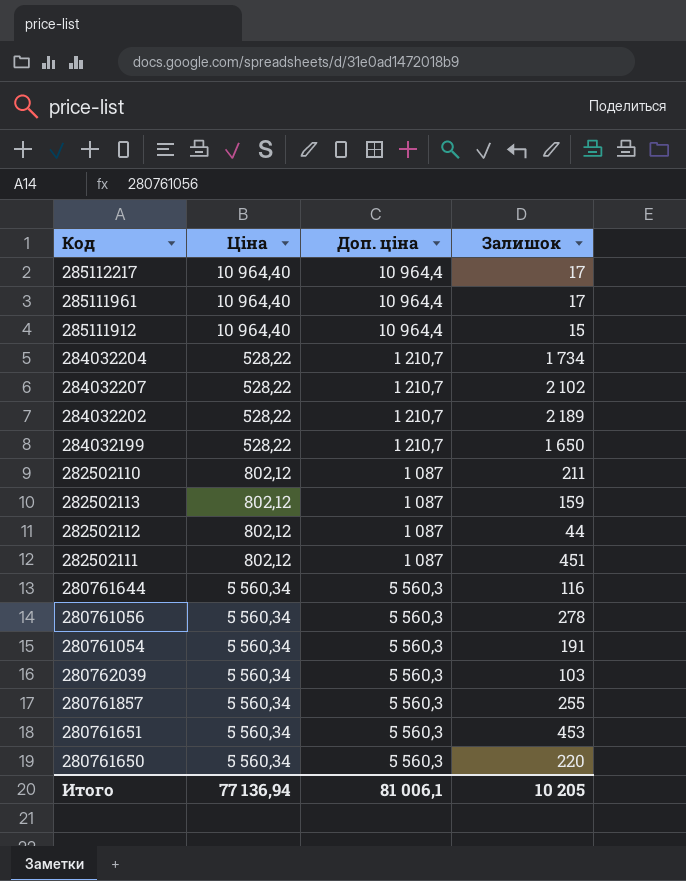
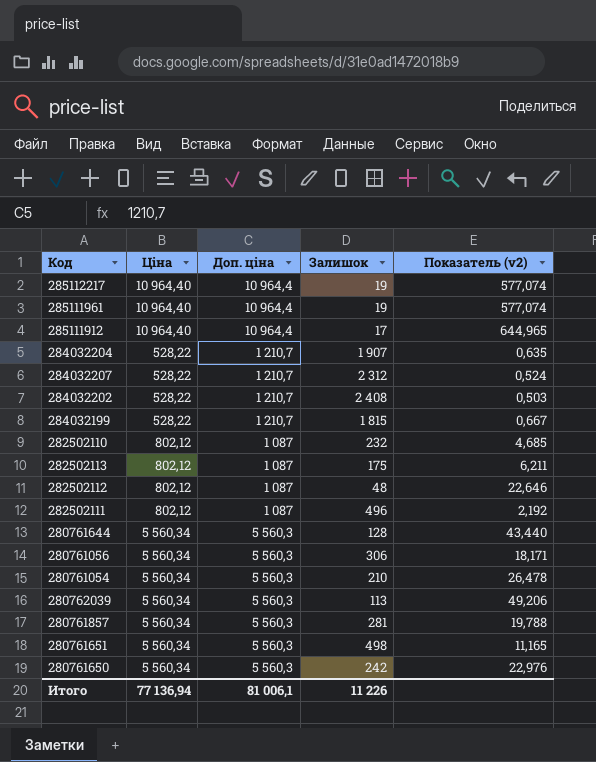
column Показатель (v2) | formula: none -> [Доп. ціна] / [Залишок]
285112217 | Залишок: 17 -> 19
285111961 | Залишок: 17 -> 19
285111912 | Залишок: 15 -> 17
284032204 | Залишок: 1 734 -> 1 907
284032207 | Залишок: 2 102 -> 2 312
284032202 | Залишок: 2 189 -> 2 408
284032199 | Залишок: 1 650 -> 1 815
282502110 | Залишок: 211 -> 232
282502113 | Залишок: 159 -> 175
282502112 | Залишок: 44 -> 48
282502111 | Залишок: 451 -> 496
280761644 | Залишок: 116 -> 128
280761056 | Залишок: 278 -> 306
280761054 | Залишок: 191 -> 210
280762039 | Залишок: 103 -> 113
280761857 | Залишок: 255 -> 281
280761651 | Залишок: 453 -> 498
280761650 | Залишок: 220 -> 242
Итого | Залишок: 10 205 -> 11 226

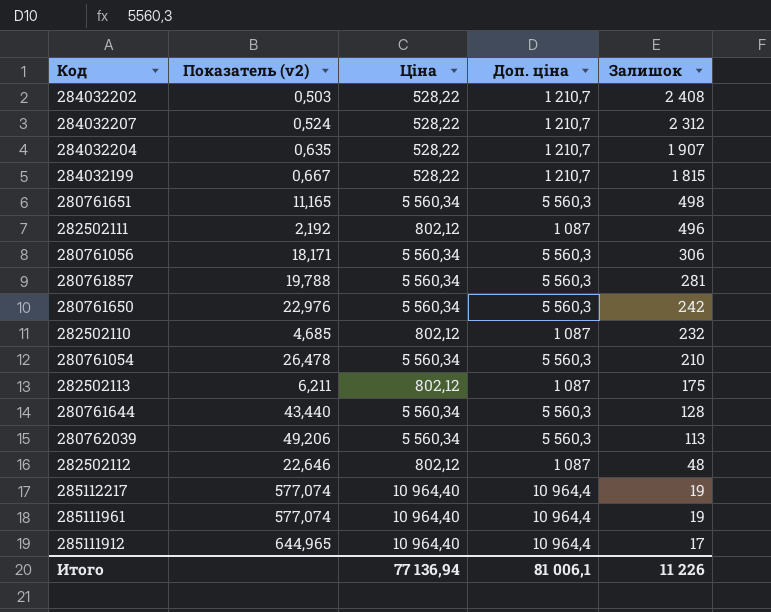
row order: none -> Залишок descending
column Показатель (v2) | position: 5 -> 2

